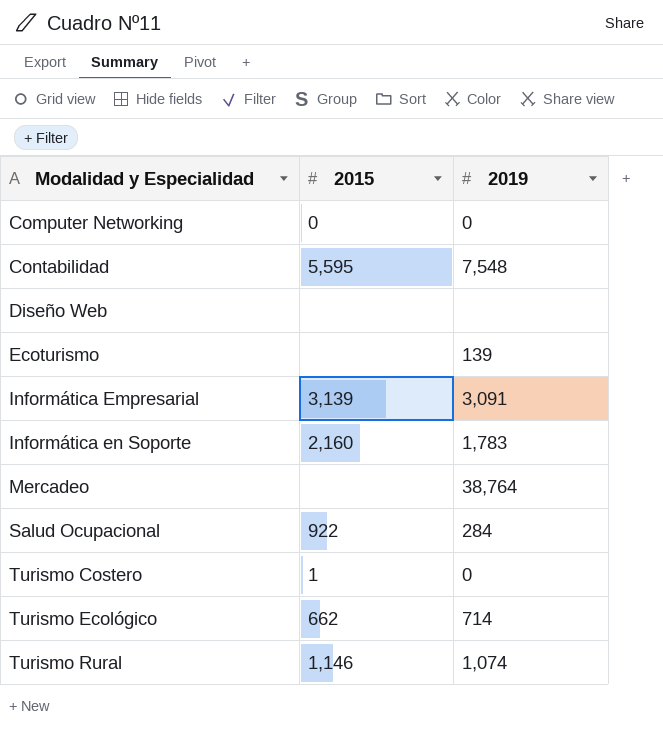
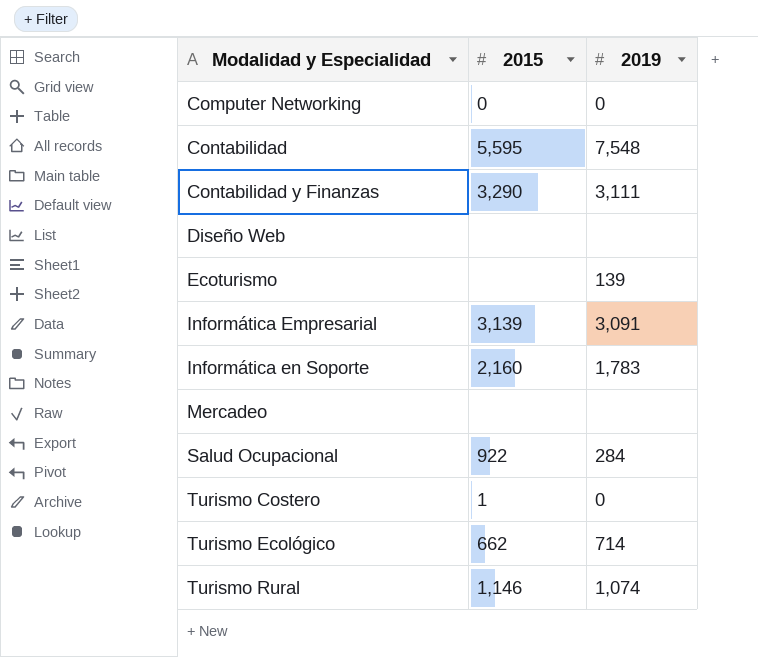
row Contabilidad y Finanzas: none -> 3,290 | 3,111
Mercadeo | 2019: 38,764 -> none

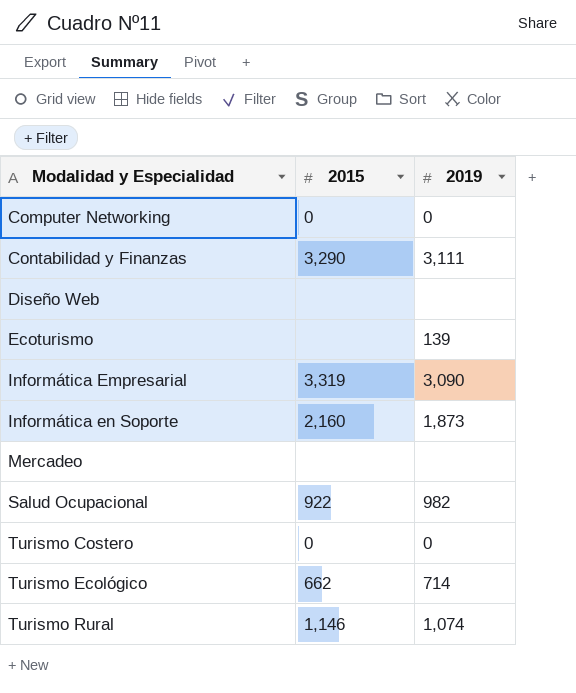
row Contabilidad: 5,595 | 7,548 -> none
Informática Empresarial | 2015: 3,139 -> 3,319
Informática Empresarial | 2019: 3,091 -> 3,090
Informática en Soporte | 2019: 1,783 -> 1,873
Salud Ocupacional | 2019: 284 -> 982
Turismo Costero | 2015: 1 -> 0

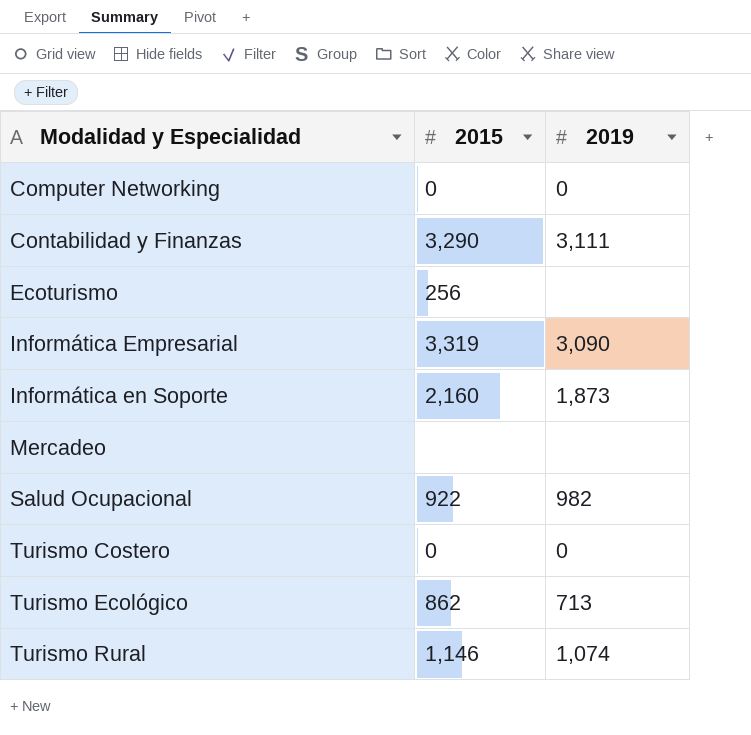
row Diseño Web: none | none -> none
Ecoturismo | 2015: none -> 256
Ecoturismo | 2019: 139 -> none
Turismo Ecológico | 2015: 662 -> 862
Turismo Ecológico | 2019: 714 -> 713

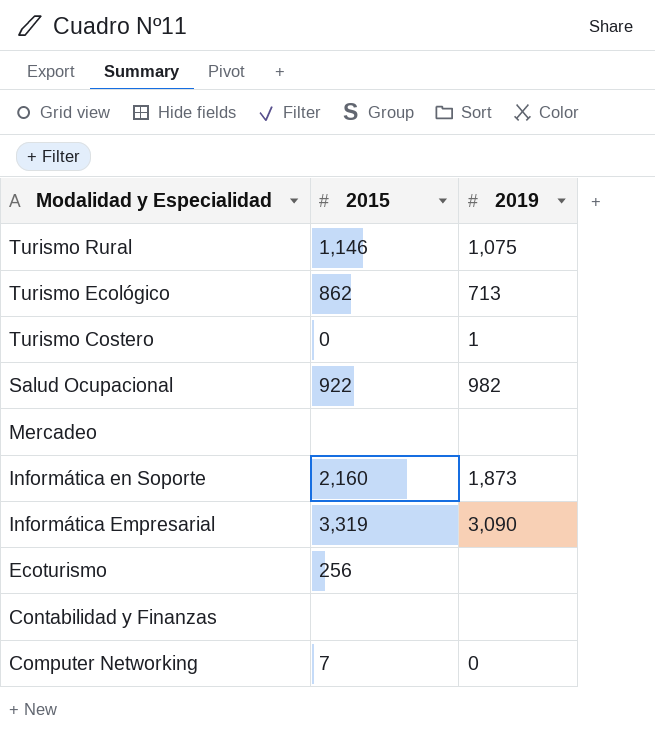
row order: Modalidad y Especialidad ascending -> Modalidad y Especialidad descending
Turismo Rural | 2019: 1,074 -> 1,075
Turismo Costero | 2019: 0 -> 1
Contabilidad y Finanzas | 2015: 3,290 -> none
Contabilidad y Finanzas | 2019: 3,111 -> none
Computer Networking | 2015: 0 -> 7

